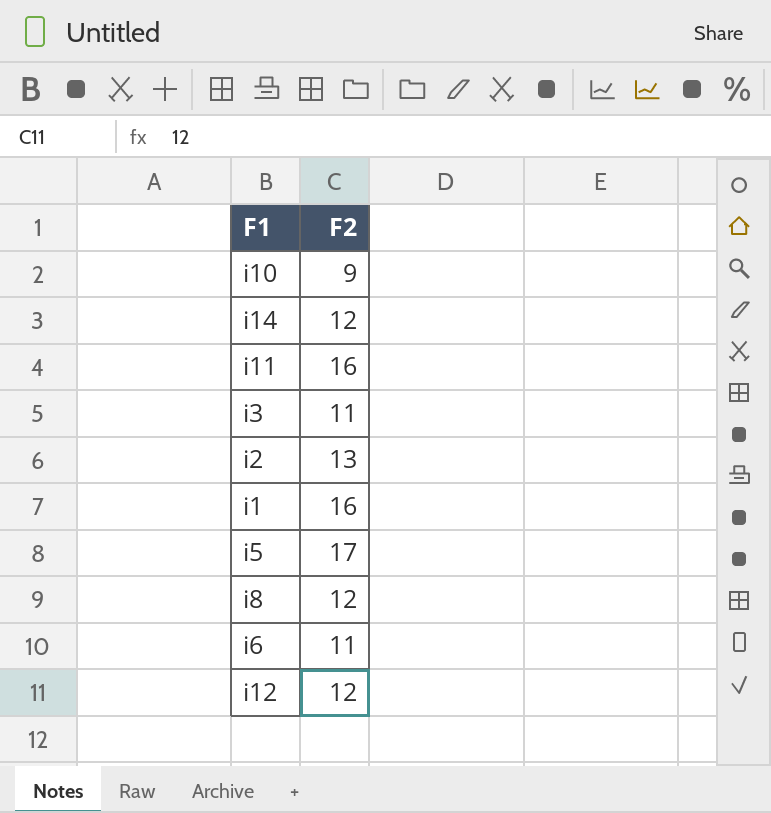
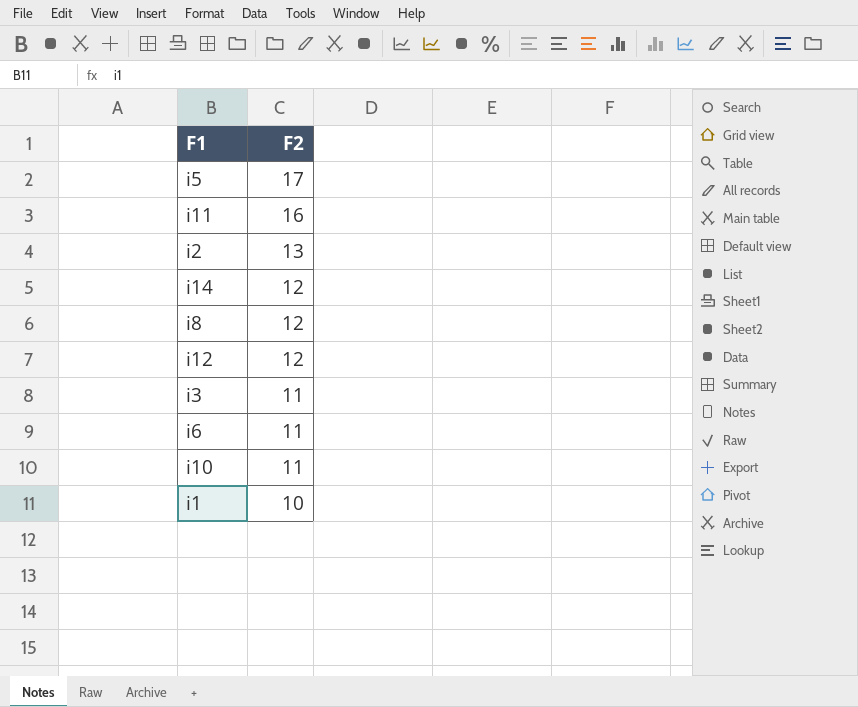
row order: none -> F2 descending
i10 | F2: 9 -> 11
i1 | F2: 16 -> 10

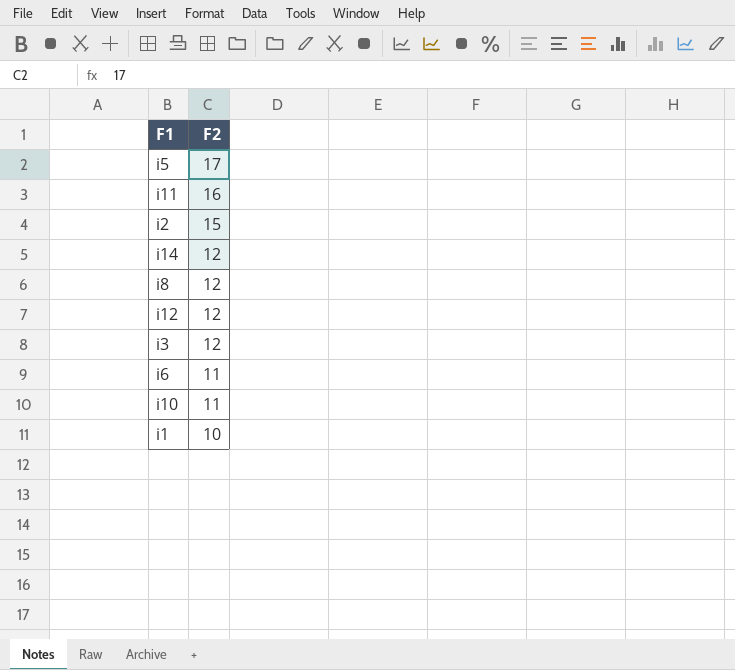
i2 | F2: 13 -> 15
i3 | F2: 11 -> 12

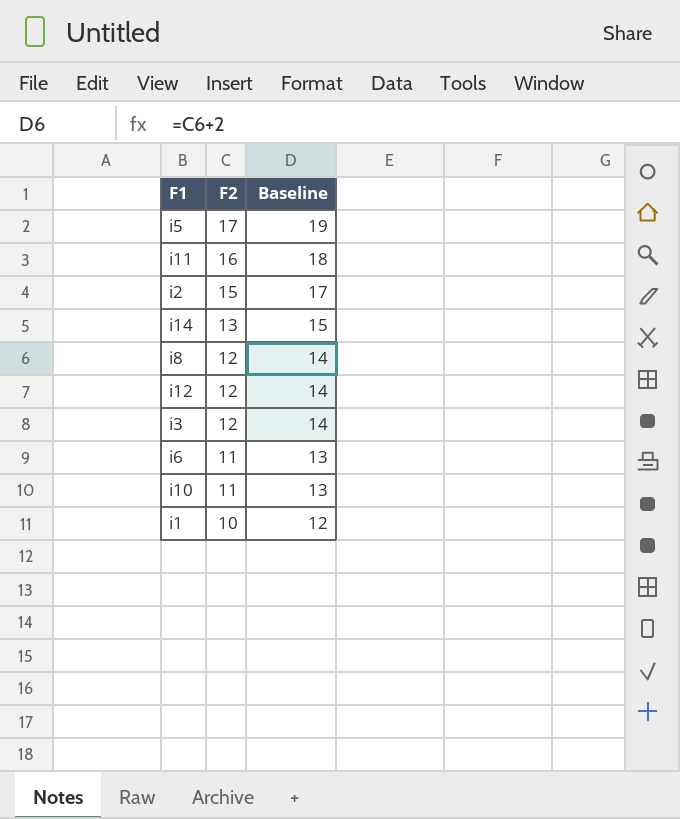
column Baseline | formula: none -> [F2] + 2
i14 | F2: 12 -> 13

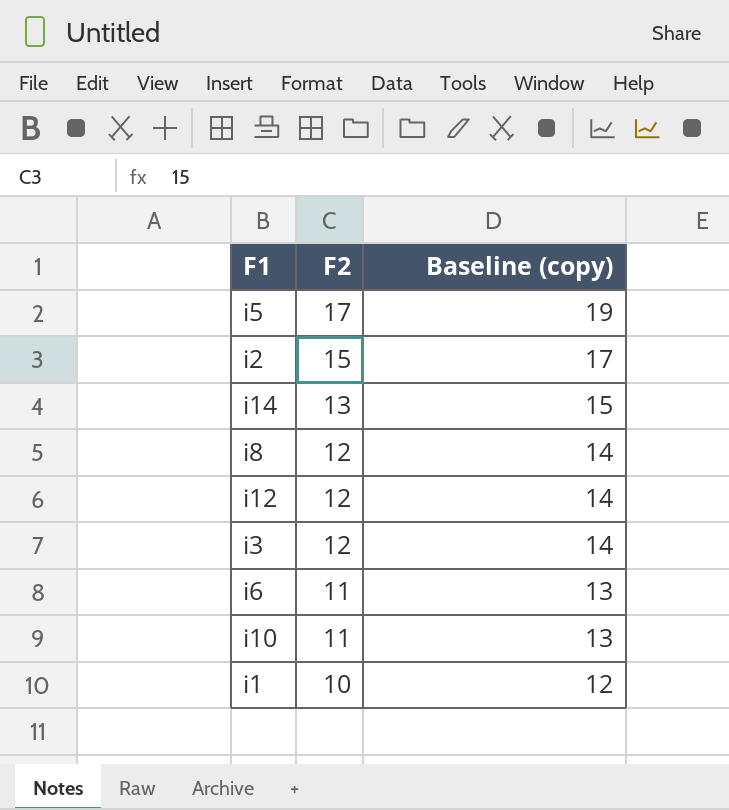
column name: Baseline -> Baseline (copy)
row i11: 16 | 18 -> none

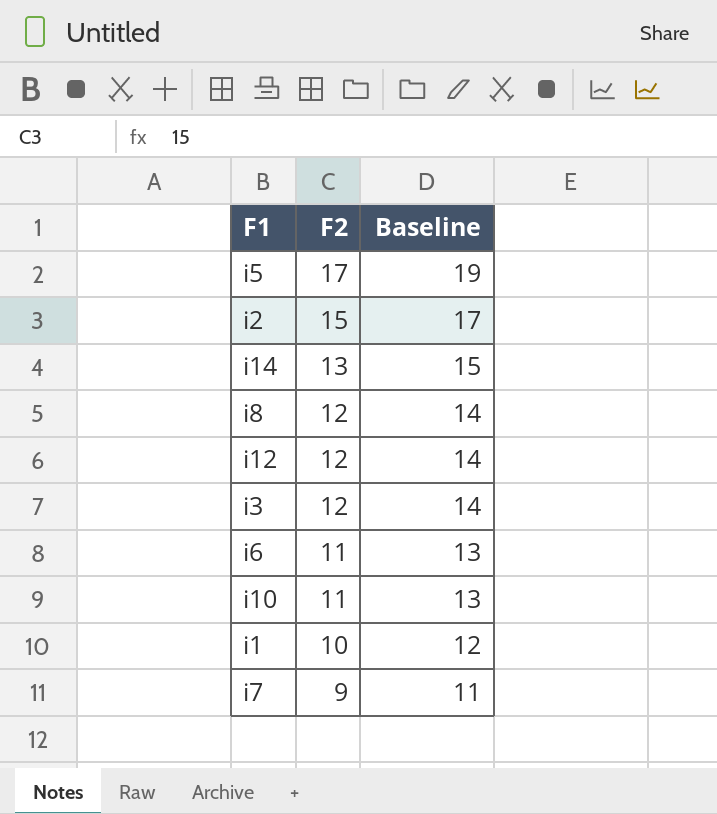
column name: Baseline (copy) -> Baseline
row i7: none -> 9 | 11

